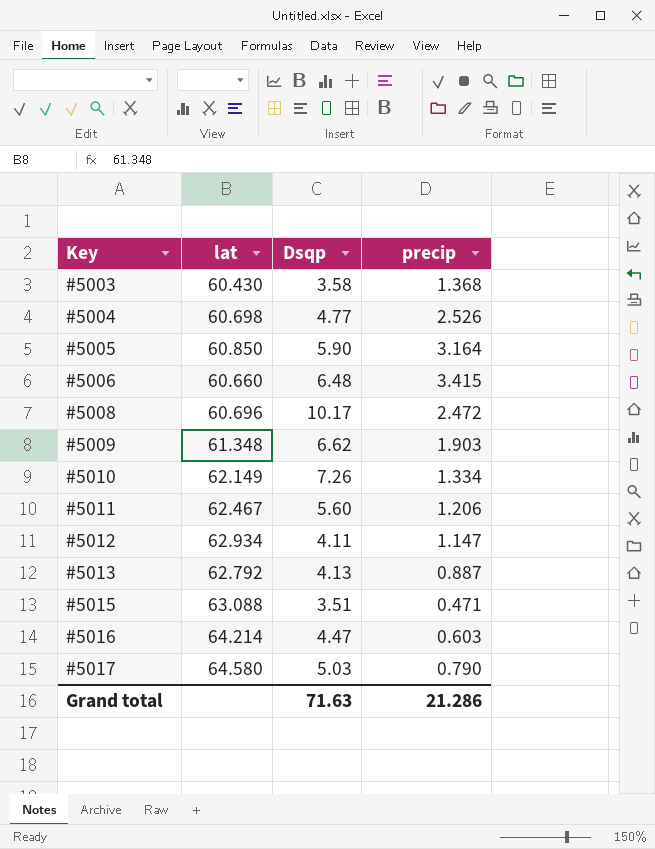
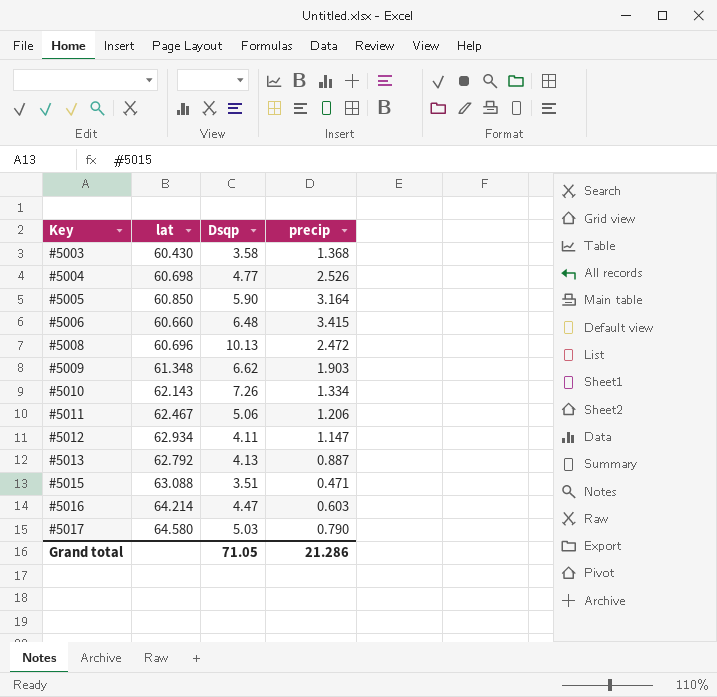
#5008 | Dsqp: 10.17 -> 10.13
#5010 | lat: 62.149 -> 62.143
#5011 | Dsqp: 5.60 -> 5.06
Grand total | Dsqp: 71.63 -> 71.05

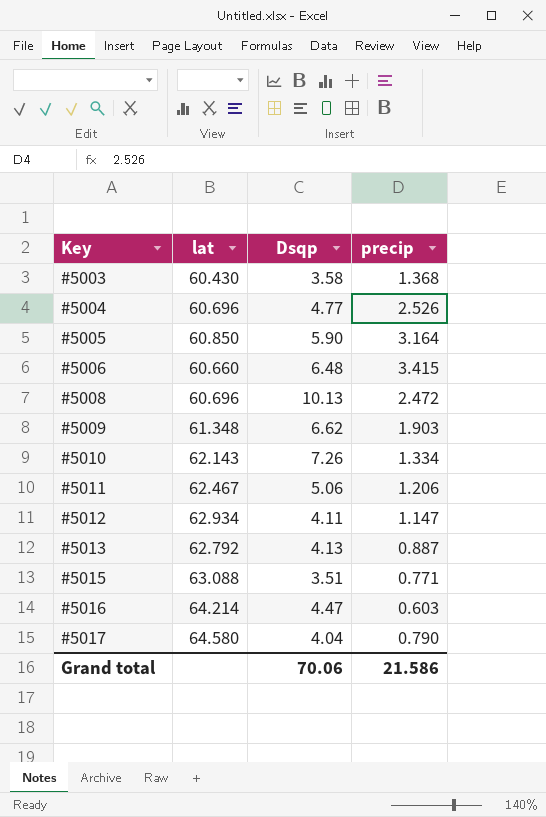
#5004 | lat: 60.698 -> 60.696
#5015 | precip: 0.471 -> 0.771
#5017 | Dsqp: 5.03 -> 4.04
Grand total | Dsqp: 71.05 -> 70.06
Grand total | precip: 21.286 -> 21.586

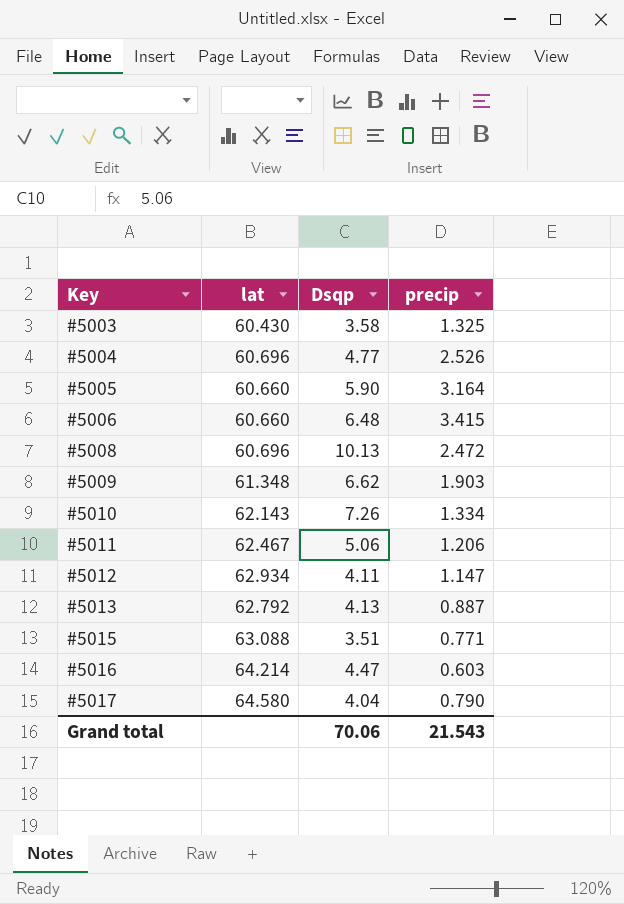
#5003 | precip: 1.368 -> 1.325
#5005 | lat: 60.850 -> 60.660
Grand total | precip: 21.586 -> 21.543

